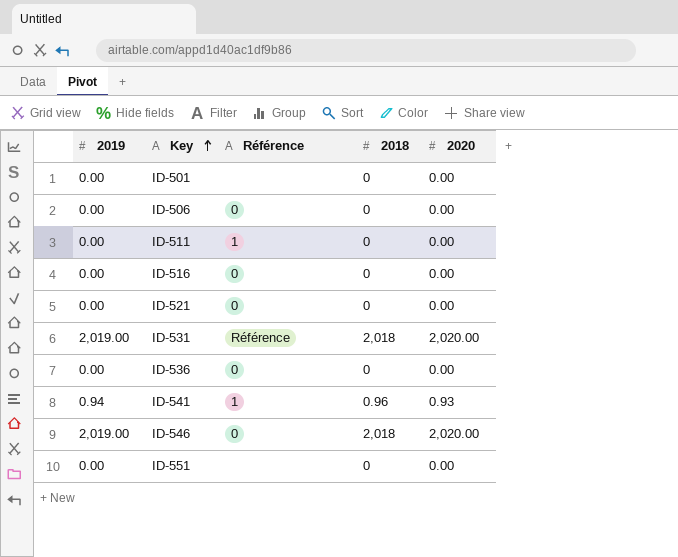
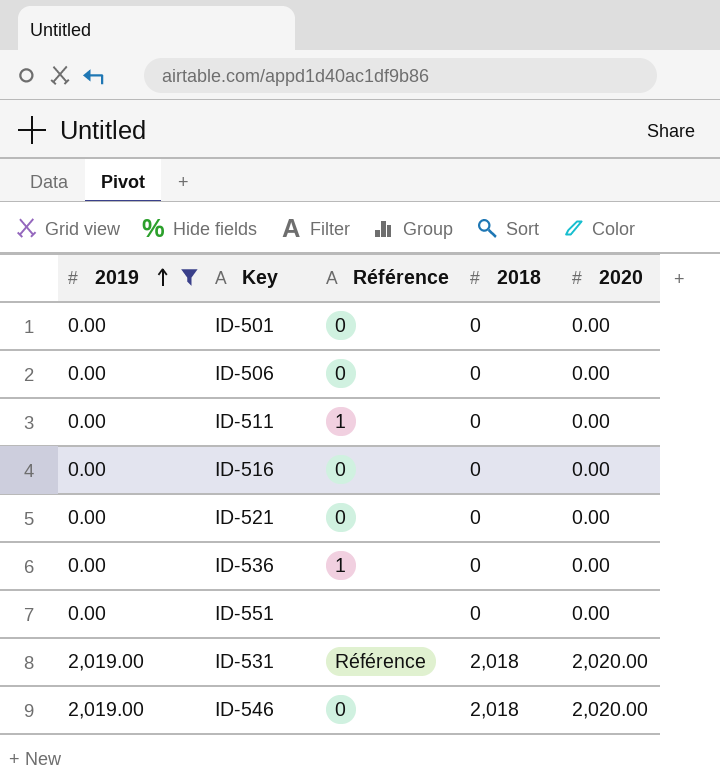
filter: none -> 2019 != 0.94
row order: Key ascending -> 2019 ascending
ID-501 | Référence: none -> 0
ID-536 | Référence: 0 -> 1

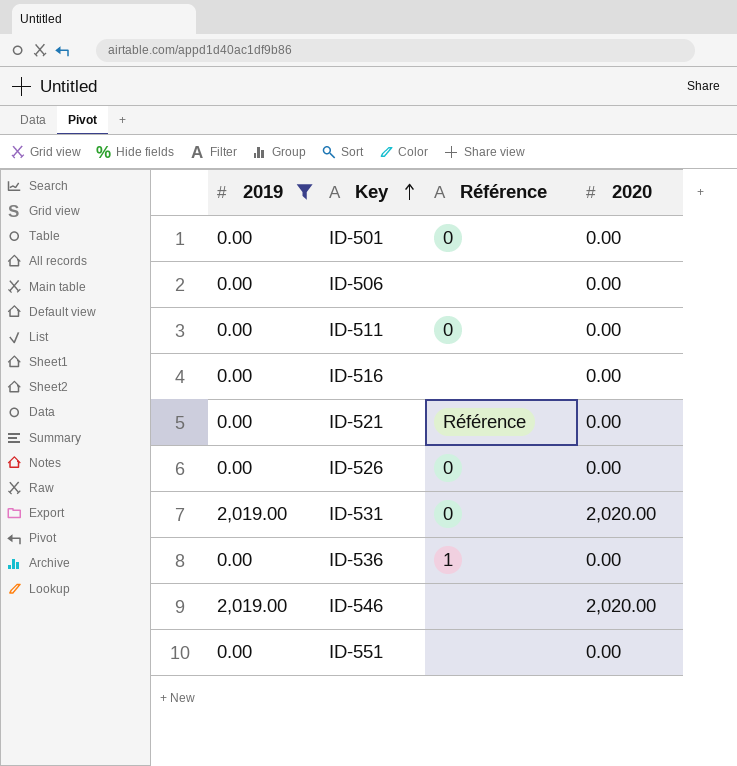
row order: 2019 ascending -> Key ascending
column 2018 | position: 4 -> none
ID-506 | Référence: 0 -> none
ID-511 | Référence: 1 -> 0
ID-516 | Référence: 0 -> none
ID-521 | Référence: 0 -> Référence
row ID-526: none -> 0.00 | 0 | 0.00
ID-531 | Référence: Référence -> 0
ID-546 | Référence: 0 -> none

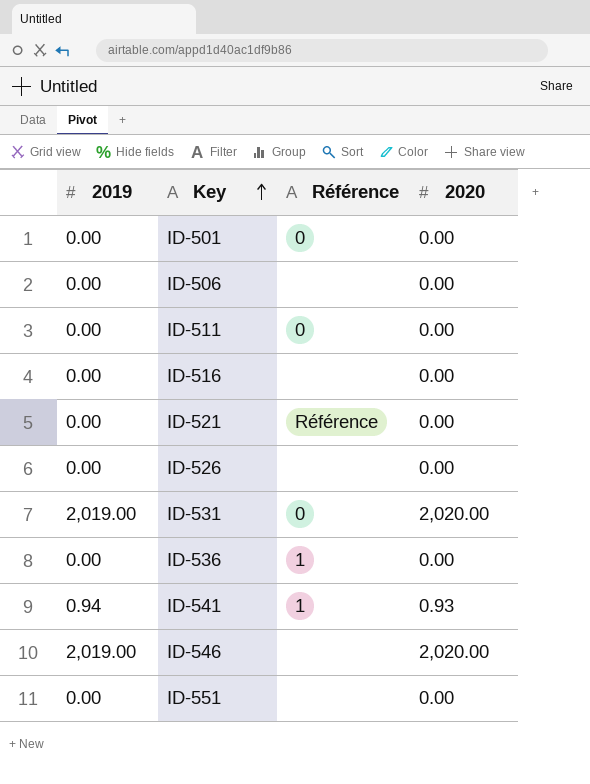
filter: 2019 != 0.94 -> none
ID-526 | Référence: 0 -> none

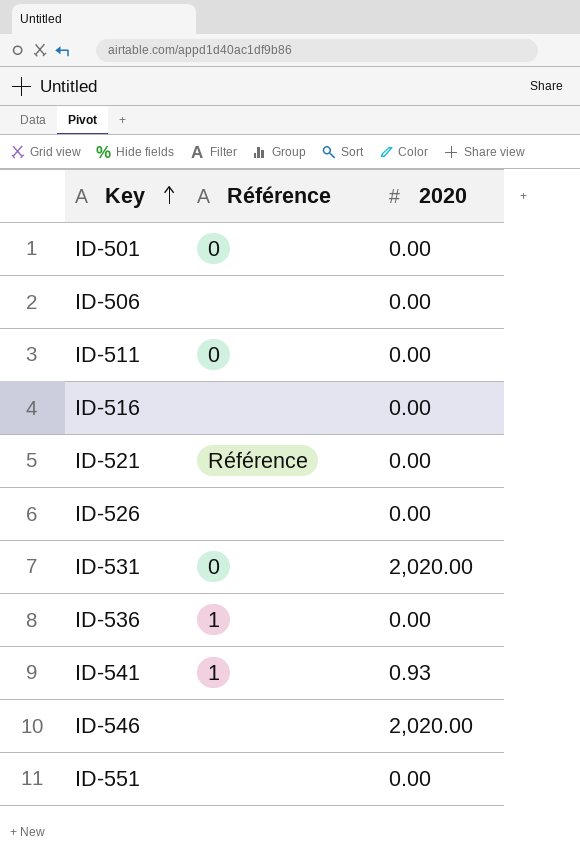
column 2019 | position: 1 -> none

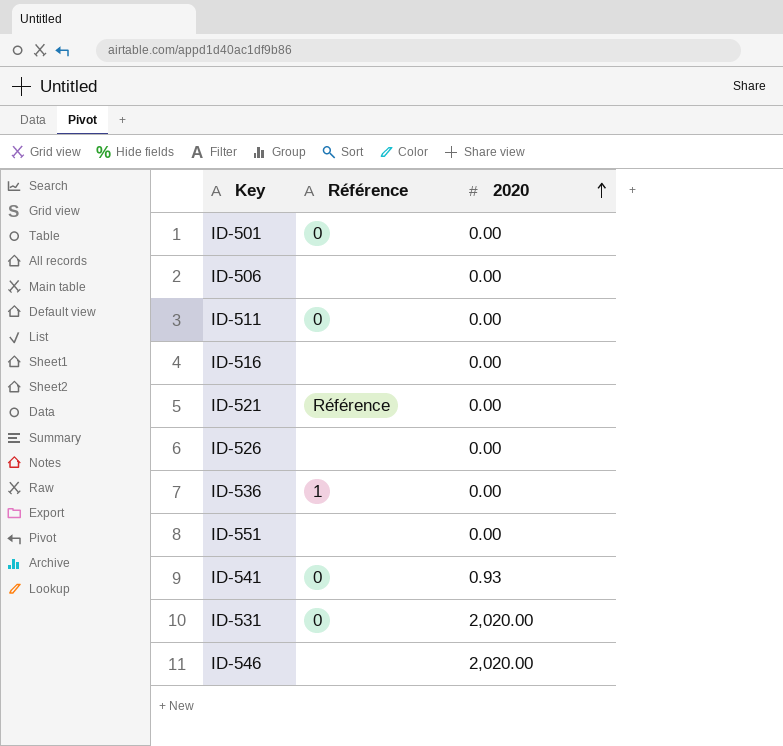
row order: Key ascending -> 2020 ascending
ID-541 | Référence: 1 -> 0

